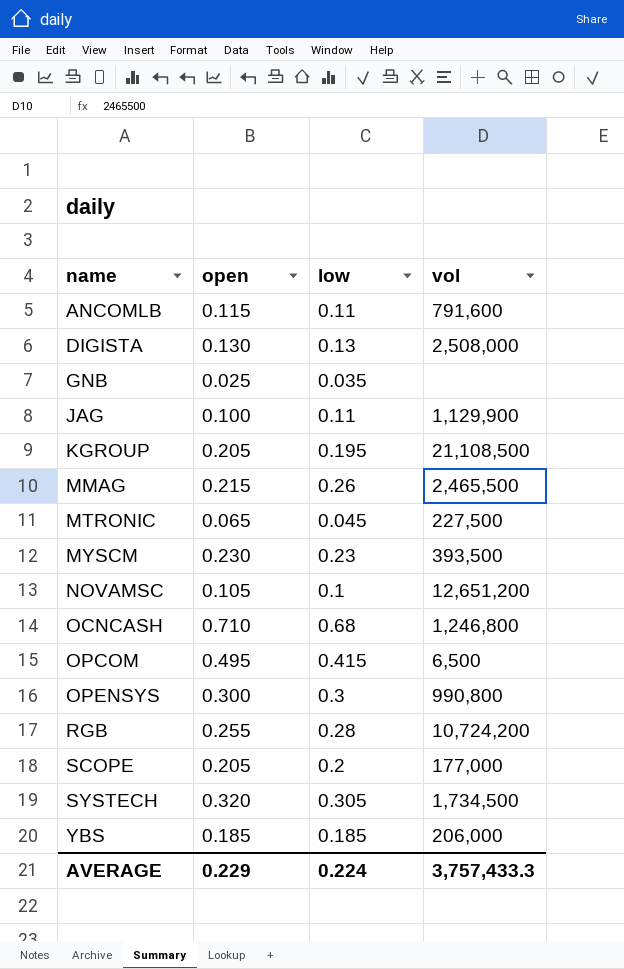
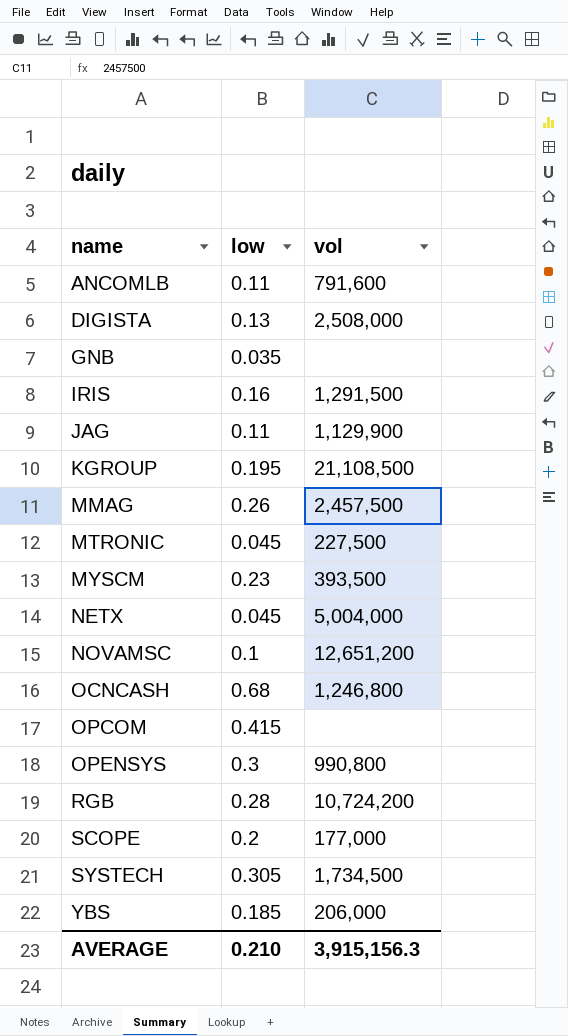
column open | position: 2 -> none
row IRIS: none -> 0.16 | 1,291,500
MMAG | vol: 2,465,500 -> 2,457,500
row NETX: none -> 0.045 | 5,004,000
OPCOM | vol: 6,500 -> none
AVERAGE | low: 0.224 -> 0.210
AVERAGE | vol: 3,757,433.3 -> 3,915,156.3

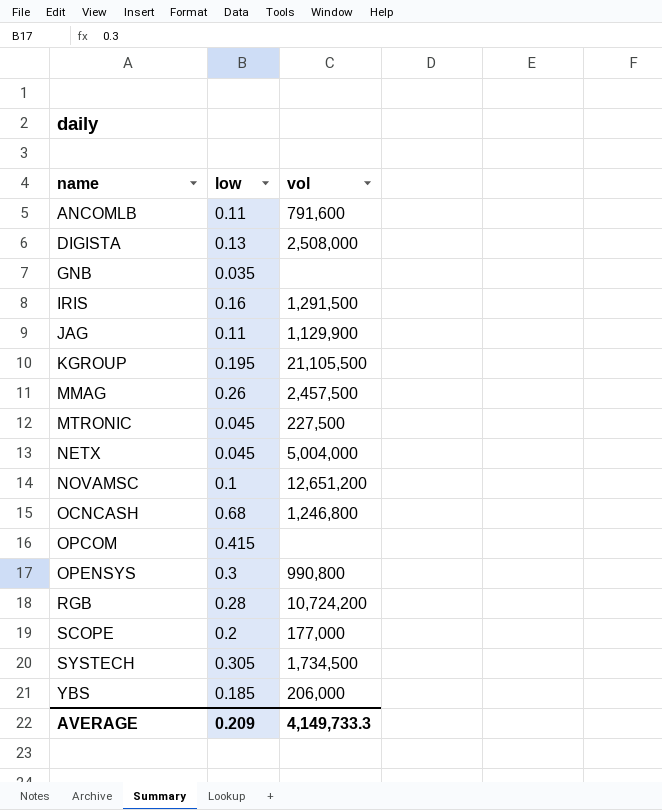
row MYSCM: 0.23 | 393,500 -> none
KGROUP | vol: 21,108,500 -> 21,105,500
AVERAGE | low: 0.210 -> 0.209
AVERAGE | vol: 3,915,156.3 -> 4,149,733.3

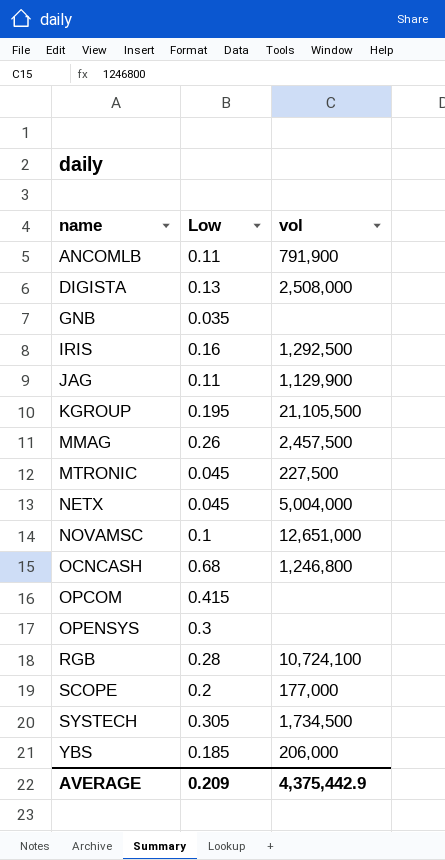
column name: low -> Low
ANCOMLB | vol: 791,600 -> 791,900
IRIS | vol: 1,291,500 -> 1,292,500
NOVAMSC | vol: 12,651,200 -> 12,651,000
OPENSYS | vol: 990,800 -> none
RGB | vol: 10,724,200 -> 10,724,100
AVERAGE | vol: 4,149,733.3 -> 4,375,442.9

